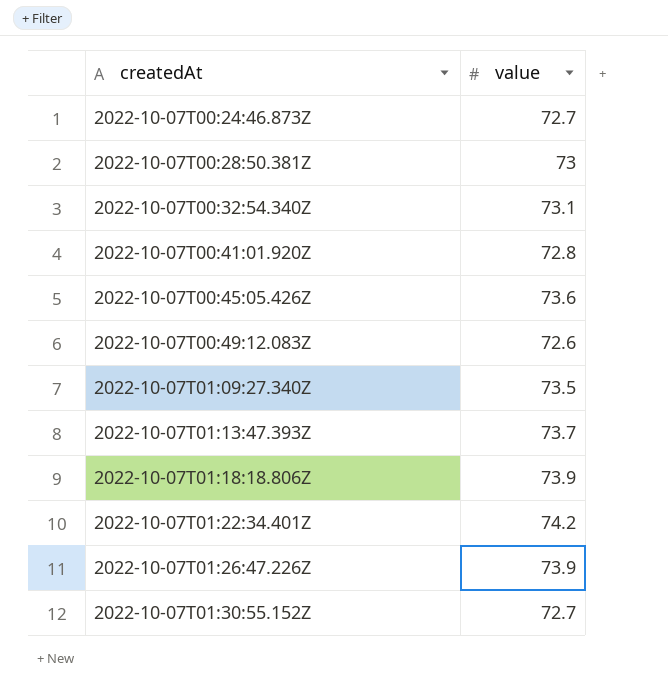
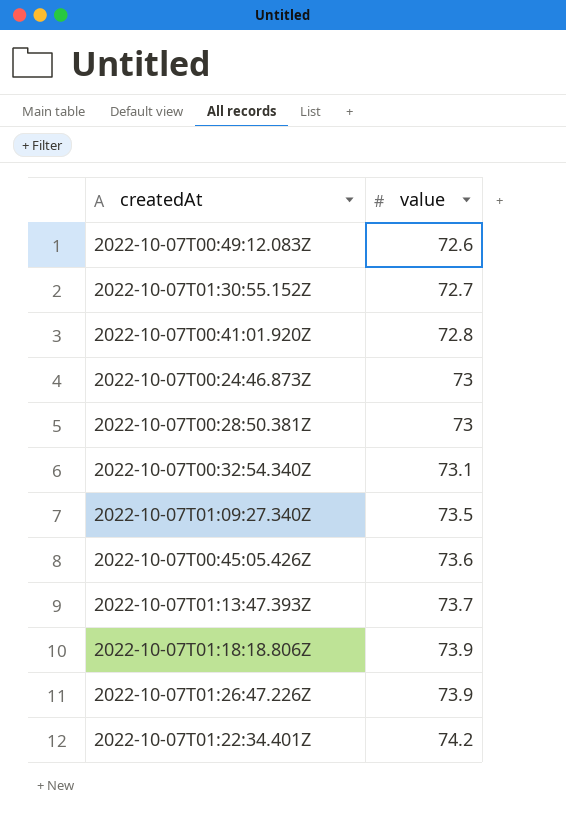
row order: createdAt ascending -> value ascending
2022-10-07T00:24:46.873Z | value: 72.7 -> 73

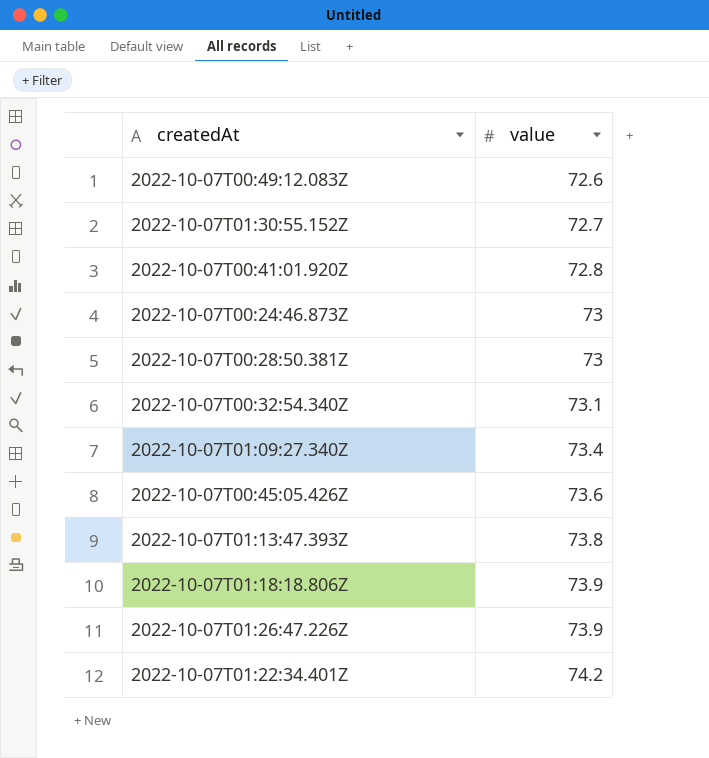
2022-10-07T01:09:27.340Z | value: 73.5 -> 73.4
2022-10-07T01:13:47.393Z | value: 73.7 -> 73.8

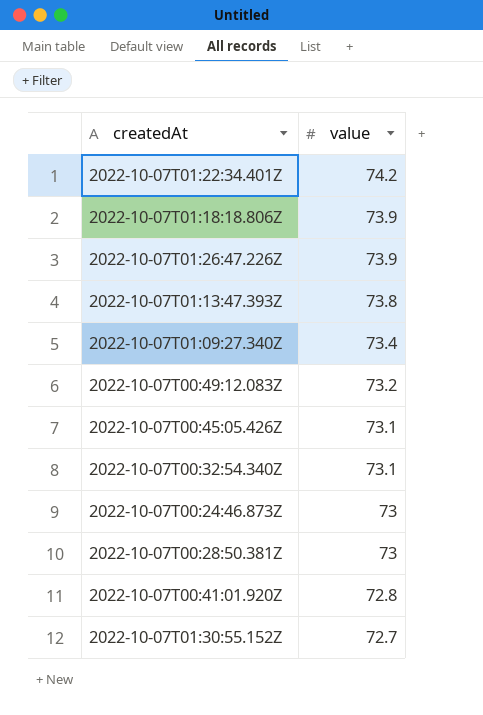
row order: value ascending -> value descending
2022-10-07T00:49:12.083Z | value: 72.6 -> 73.2
2022-10-07T00:45:05.426Z | value: 73.6 -> 73.1

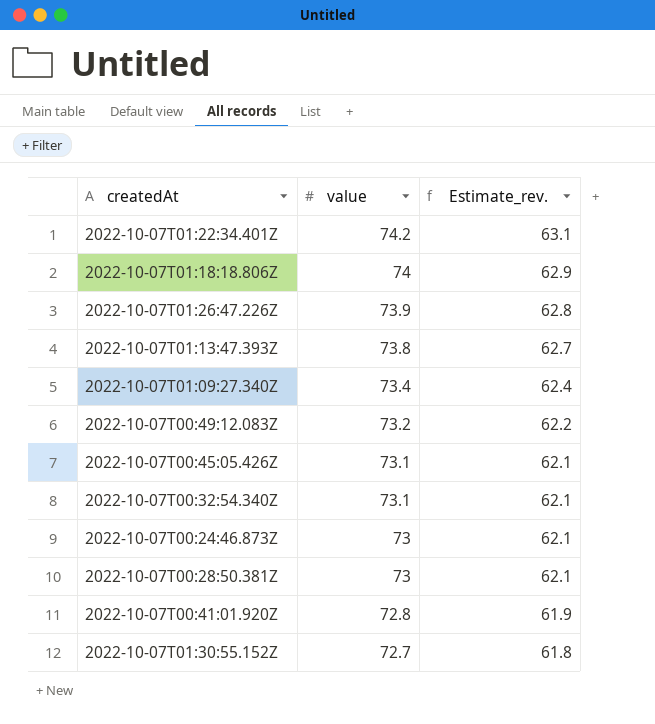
column Estimate_rev. | formula: none -> [value] * 0.85
2022-10-07T01:18:18.806Z | value: 73.9 -> 74

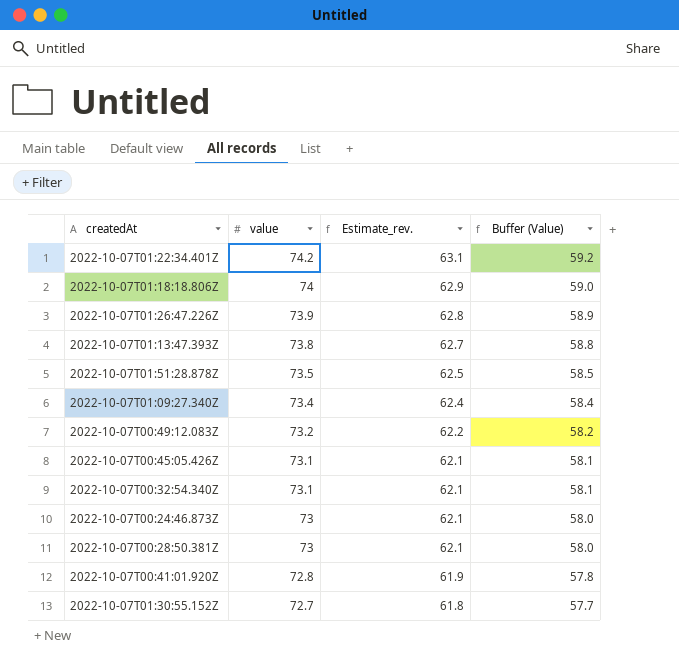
column Buffer (Value) | formula: none -> [value] - 15
row 2022-10-07T01:51:28.878Z: none -> 73.5 | 62.5 | 58.5

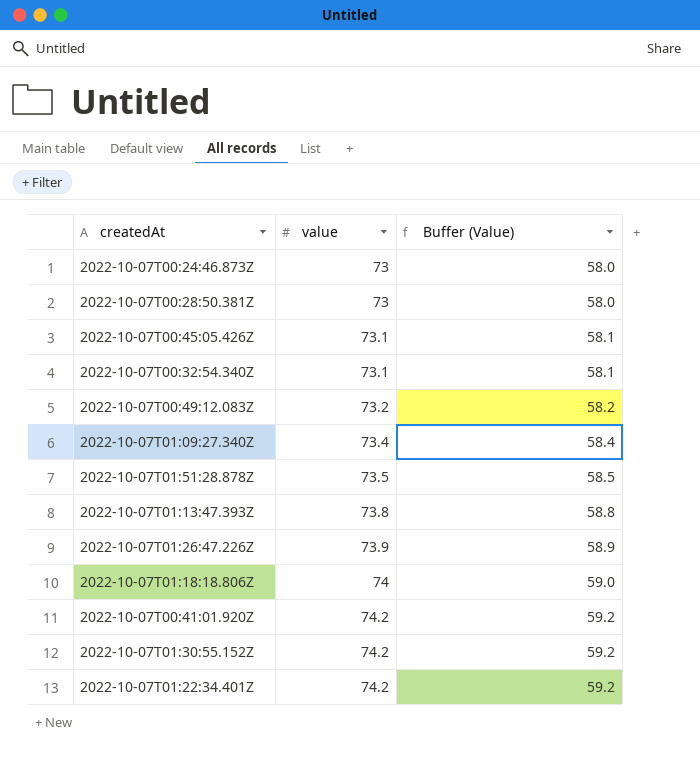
row order: value descending -> value ascending
column Estimate_rev. | formula: [value] * 0.85 -> none
2022-10-07T00:41:01.920Z | value: 72.8 -> 74.2
2022-10-07T00:41:01.920Z | Buffer (Value): 57.8 -> 59.2
2022-10-07T01:30:55.152Z | value: 72.7 -> 74.2
2022-10-07T01:30:55.152Z | Buffer (Value): 57.7 -> 59.2

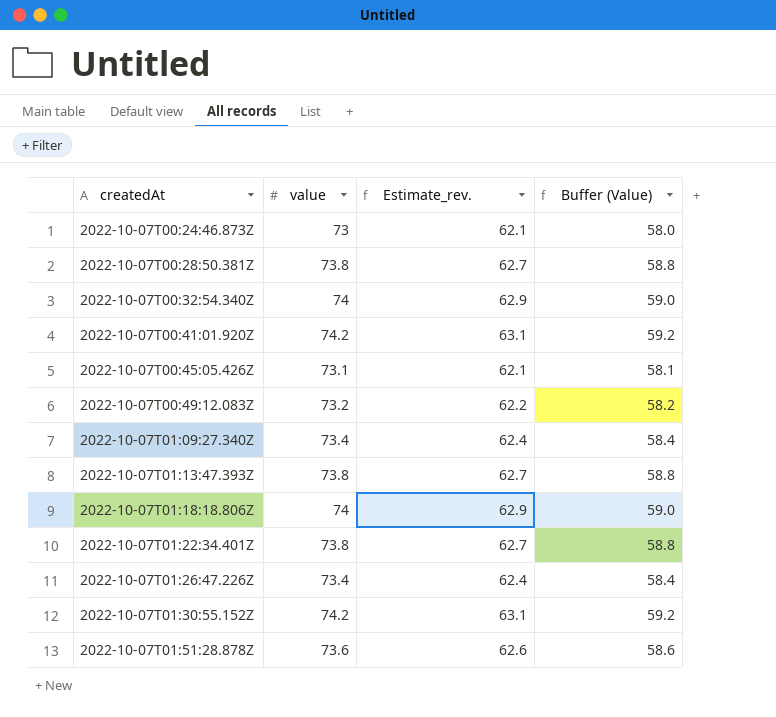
row order: value ascending -> createdAt ascending
column Estimate_rev. | formula: none -> [value] * 0.85
2022-10-07T00:28:50.381Z | value: 73 -> 73.8
2022-10-07T00:28:50.381Z | Buffer (Value): 58.0 -> 58.8
2022-10-07T00:32:54.340Z | value: 73.1 -> 74
2022-10-07T00:32:54.340Z | Buffer (Value): 58.1 -> 59.0
2022-10-07T01:22:34.401Z | value: 74.2 -> 73.8
2022-10-07T01:22:34.401Z | Buffer (Value): 59.2 -> 58.8
2022-10-07T01:26:47.226Z | value: 73.9 -> 73.4
2022-10-07T01:26:47.226Z | Buffer (Value): 58.9 -> 58.4
2022-10-07T01:51:28.878Z | value: 73.5 -> 73.6
2022-10-07T01:51:28.878Z | Buffer (Value): 58.5 -> 58.6

